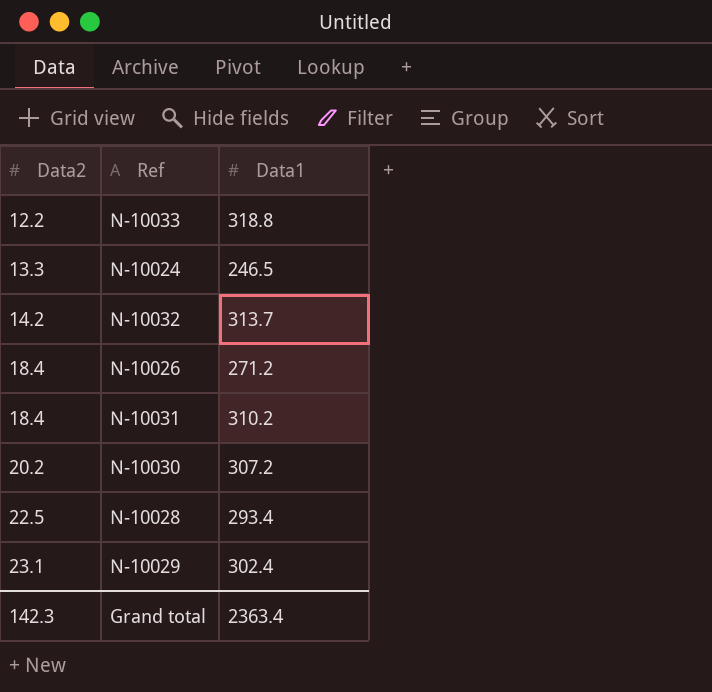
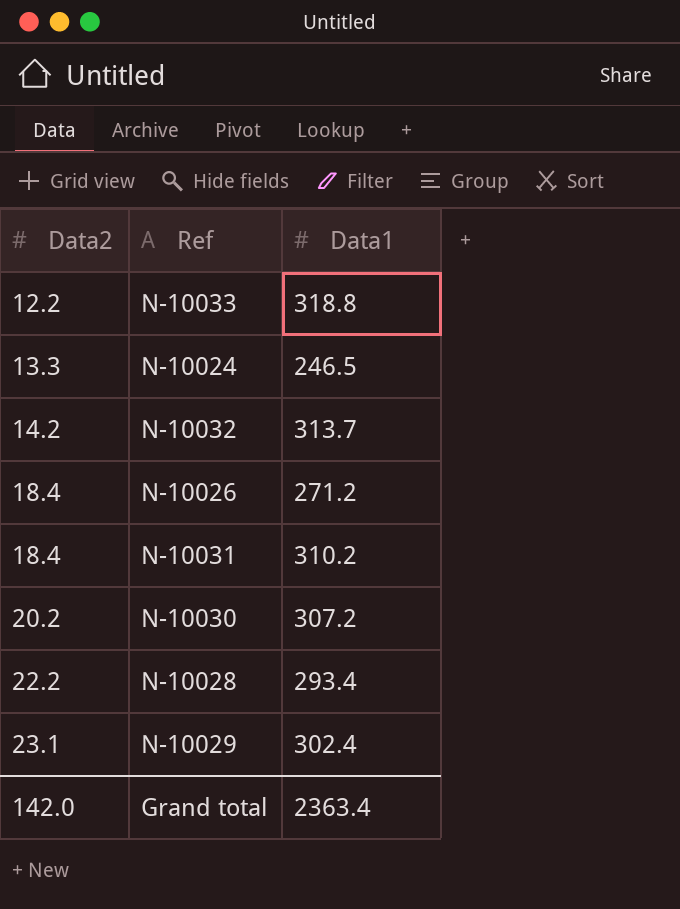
N-10028 | Data2: 22.5 -> 22.2
Grand total | Data2: 142.3 -> 142.0

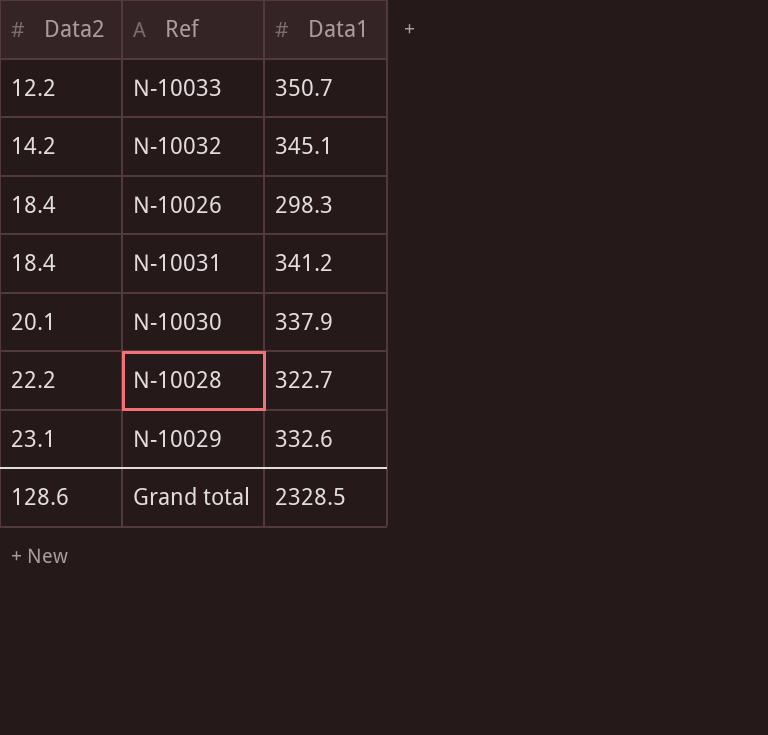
row N-10024: 13.3 | 246.5 -> none
N-10033 | Data1: 318.8 -> 350.7
N-10032 | Data1: 313.7 -> 345.1
N-10026 | Data1: 271.2 -> 298.3
N-10031 | Data1: 310.2 -> 341.2
N-10030 | Data2: 20.2 -> 20.1
N-10030 | Data1: 307.2 -> 337.9
N-10028 | Data1: 293.4 -> 322.7
N-10029 | Data1: 302.4 -> 332.6
Grand total | Data2: 142.0 -> 128.6
Grand total | Data1: 2363.4 -> 2328.5

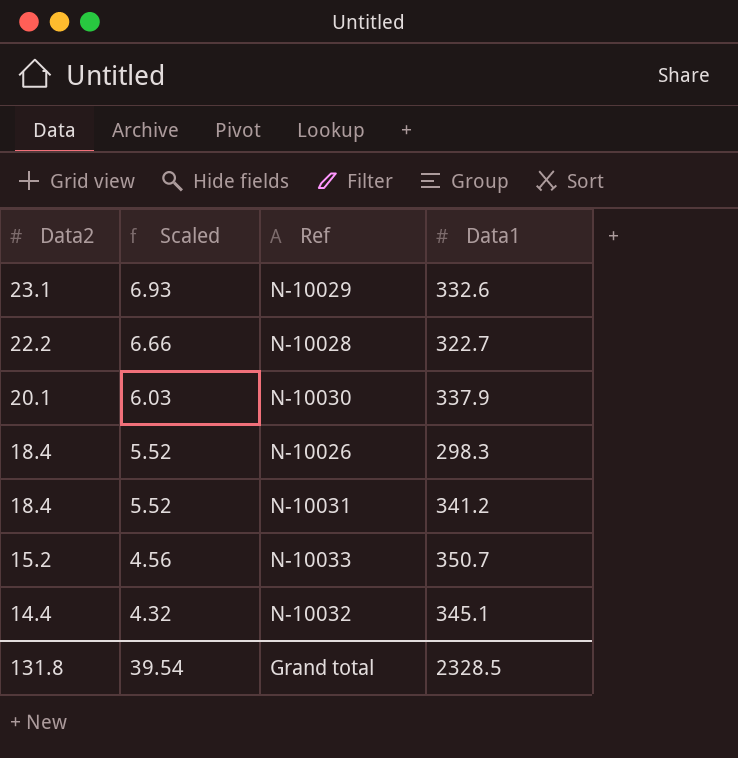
row order: Data2 ascending -> Data2 descending
column Scaled | formula: none -> [Data2] * 0.3
N-10033 | Data2: 12.2 -> 15.2
N-10032 | Data2: 14.2 -> 14.4
Grand total | Data2: 128.6 -> 131.8

